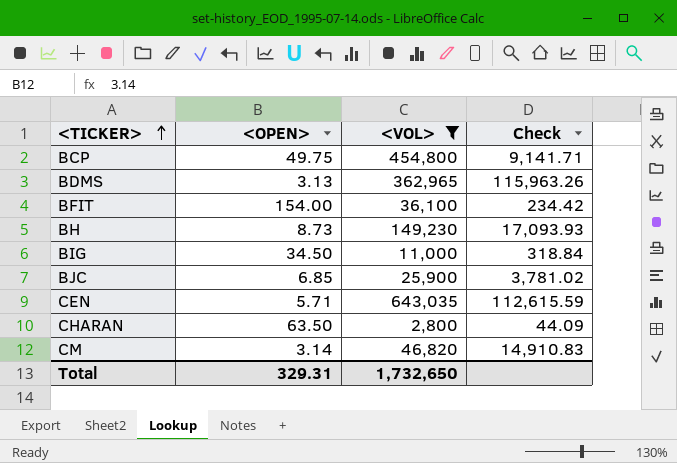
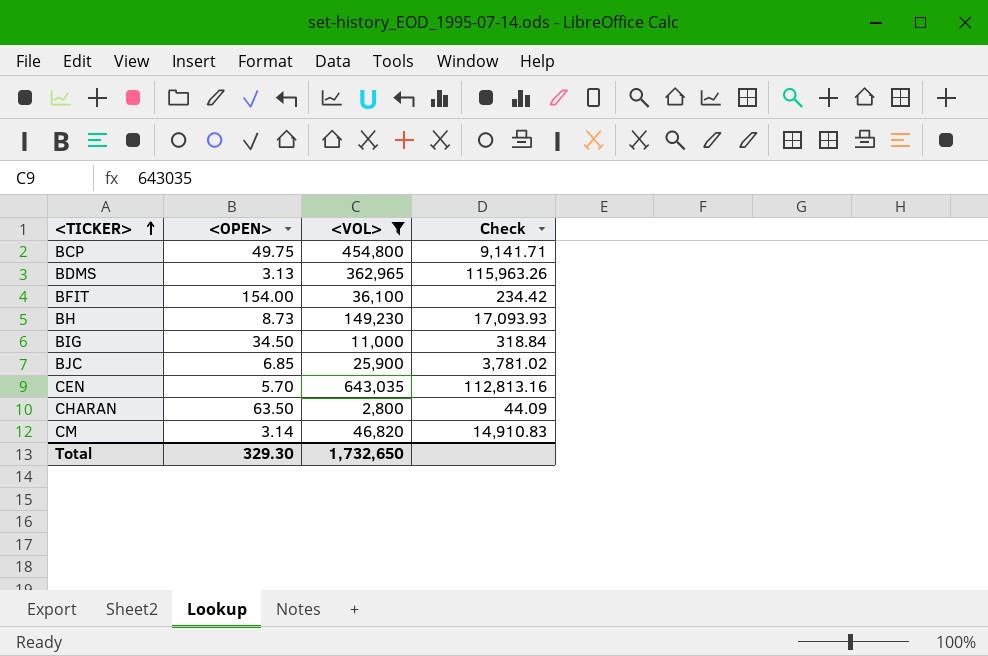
CEN | <OPEN>: 5.71 -> 5.70
CEN | Check: 112,615.59 -> 112,813.16
Total | <OPEN>: 329.31 -> 329.30

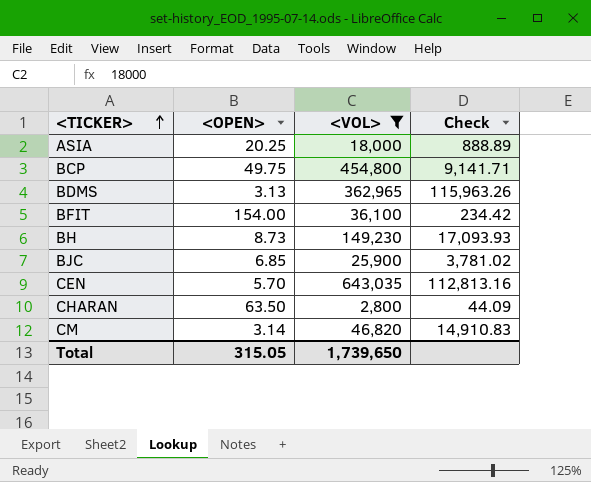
row BIG: 34.50 | 11,000 | 318.84 -> none
row ASIA: none -> 20.25 | 18,000 | 888.89
Total | <OPEN>: 329.30 -> 315.05
Total | <VOL>: 1,732,650 -> 1,739,650

